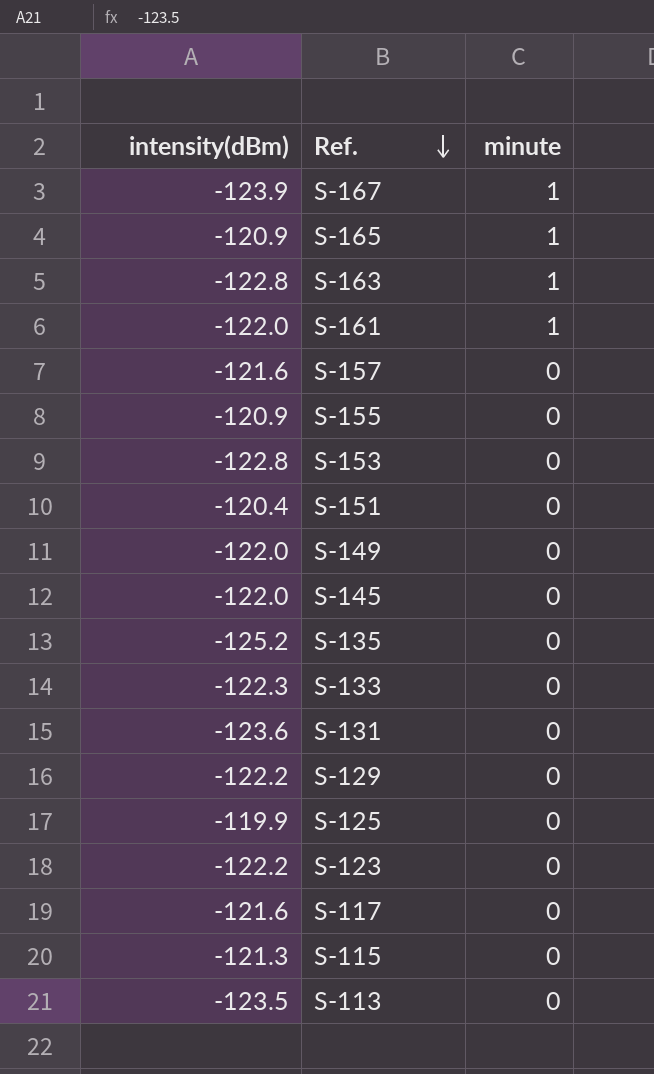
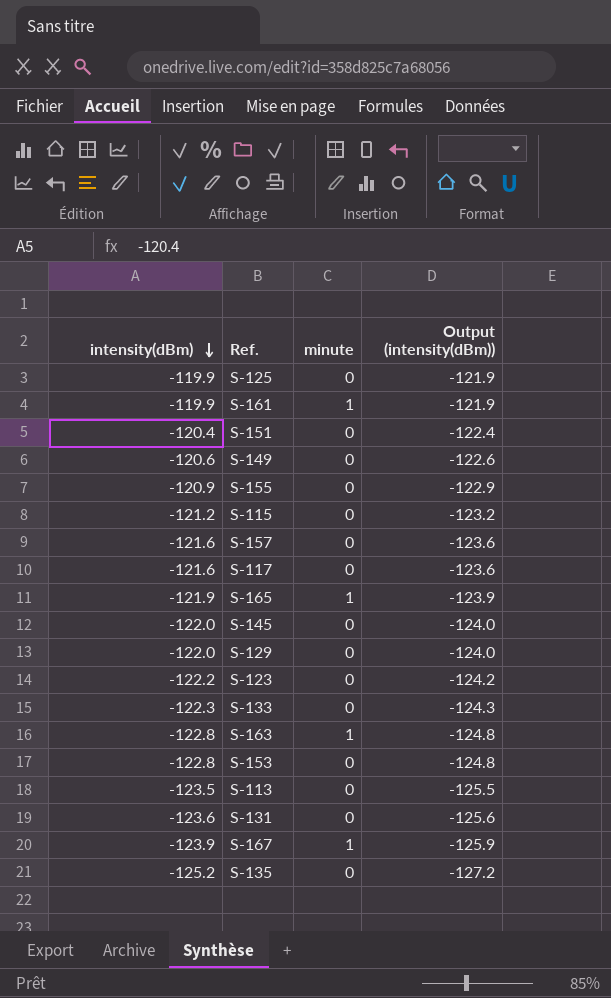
row order: Ref. descending -> intensity(dBm) descending
column Output (intensity(dBm)) | formula: none -> [intensity(dBm)] - 2
S-161 | intensity(dBm): -122.0 -> -119.9
S-149 | intensity(dBm): -122.0 -> -120.6
S-115 | intensity(dBm): -121.3 -> -121.2
S-165 | intensity(dBm): -120.9 -> -121.9
S-129 | intensity(dBm): -122.2 -> -122.0

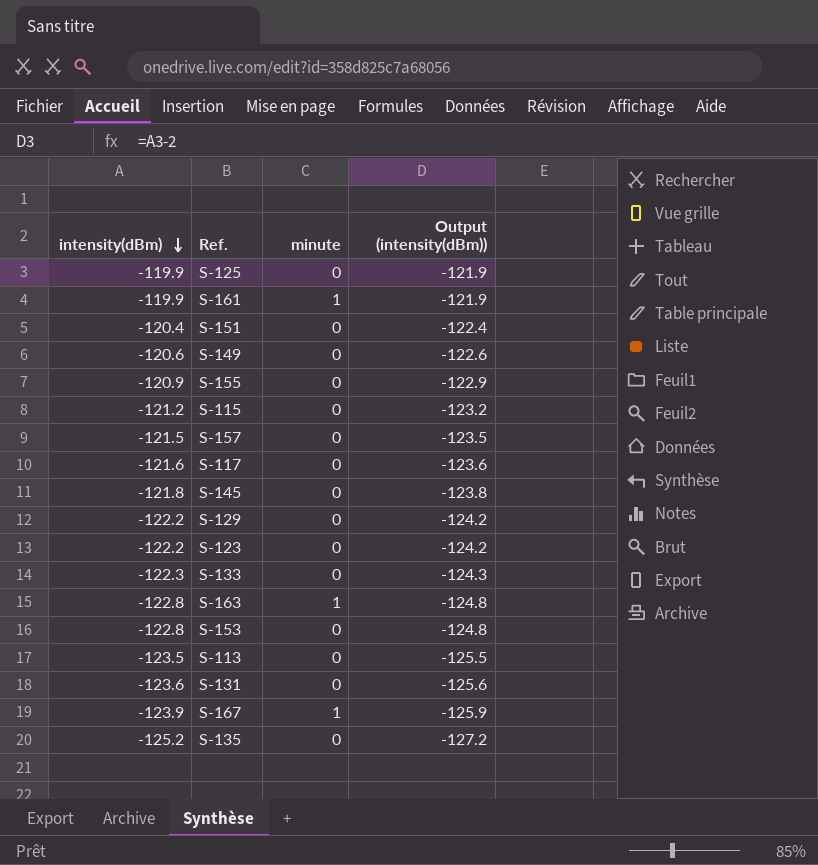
row S-165: -121.9 | 1 | -123.9 -> none
S-157 | intensity(dBm): -121.6 -> -121.5
S-157 | Output (intensity(dBm)): -123.6 -> -123.5
S-145 | intensity(dBm): -122.0 -> -121.8
S-145 | Output (intensity(dBm)): -124.0 -> -123.8
S-129 | intensity(dBm): -122.0 -> -122.2
S-129 | Output (intensity(dBm)): -124.0 -> -124.2

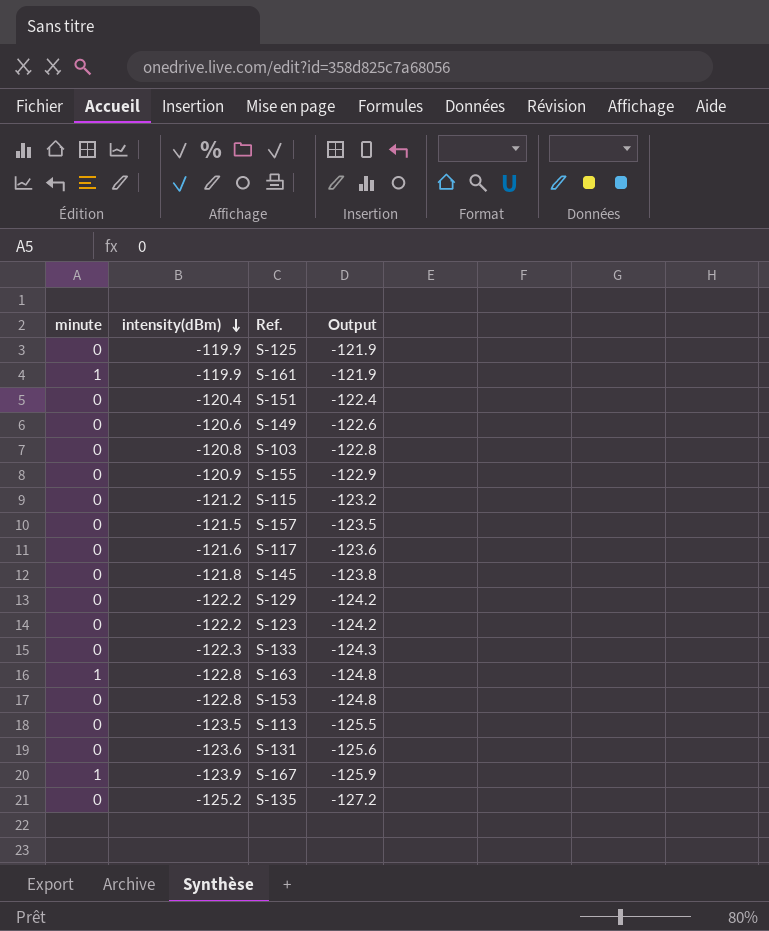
column minute | position: 3 -> 1
column name: Output (intensity(dBm)) -> Output
row S-103: none -> 0 | -120.8 | -122.8

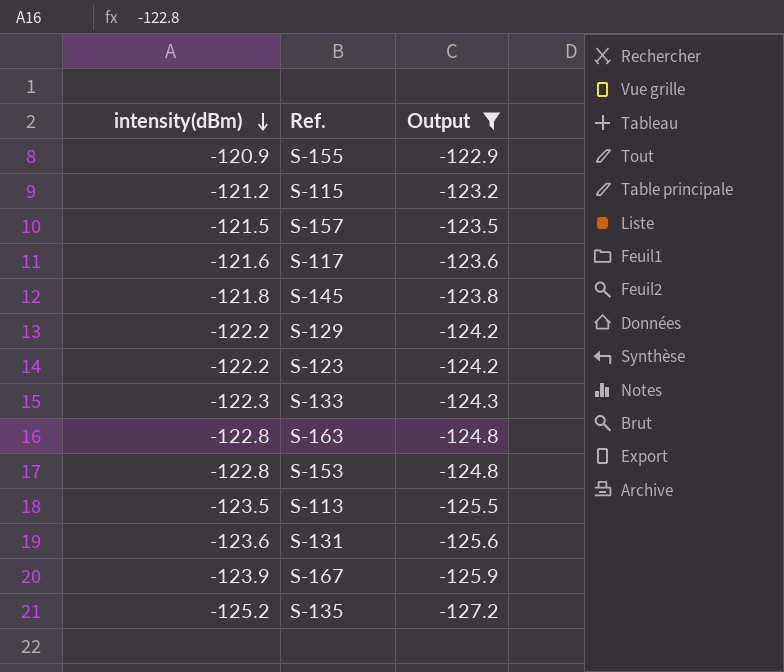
filter: none -> Output <= -122.9
column minute | position: 1 -> none

